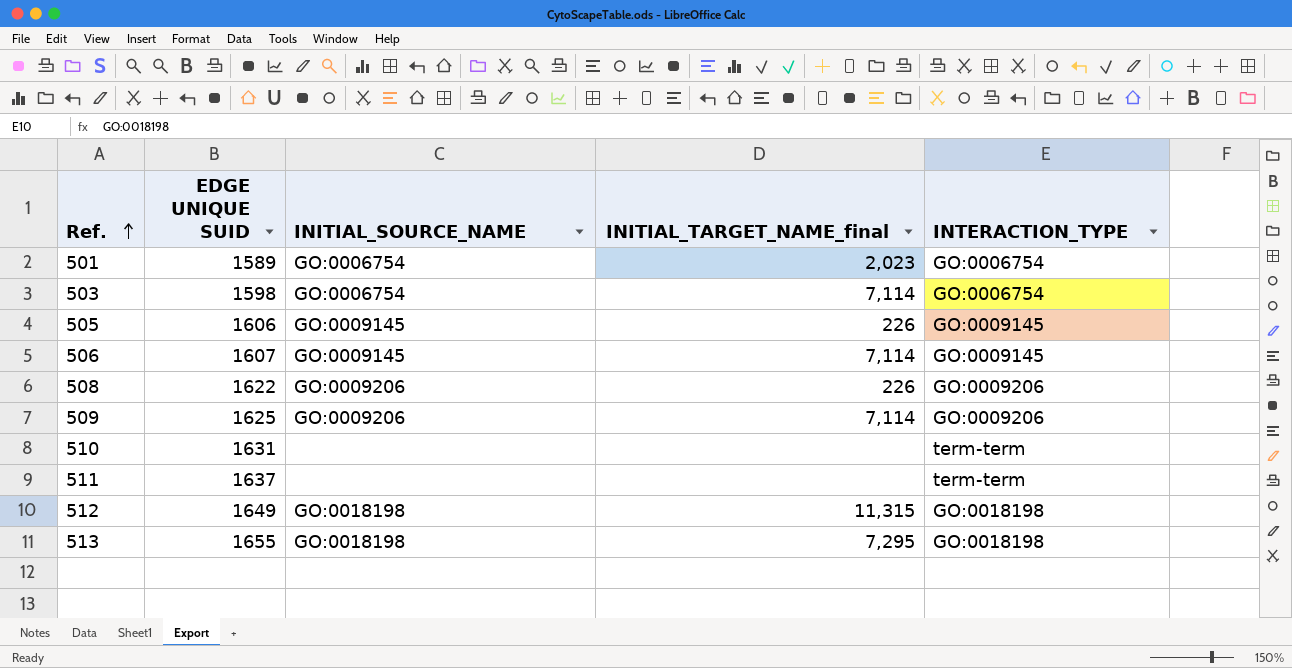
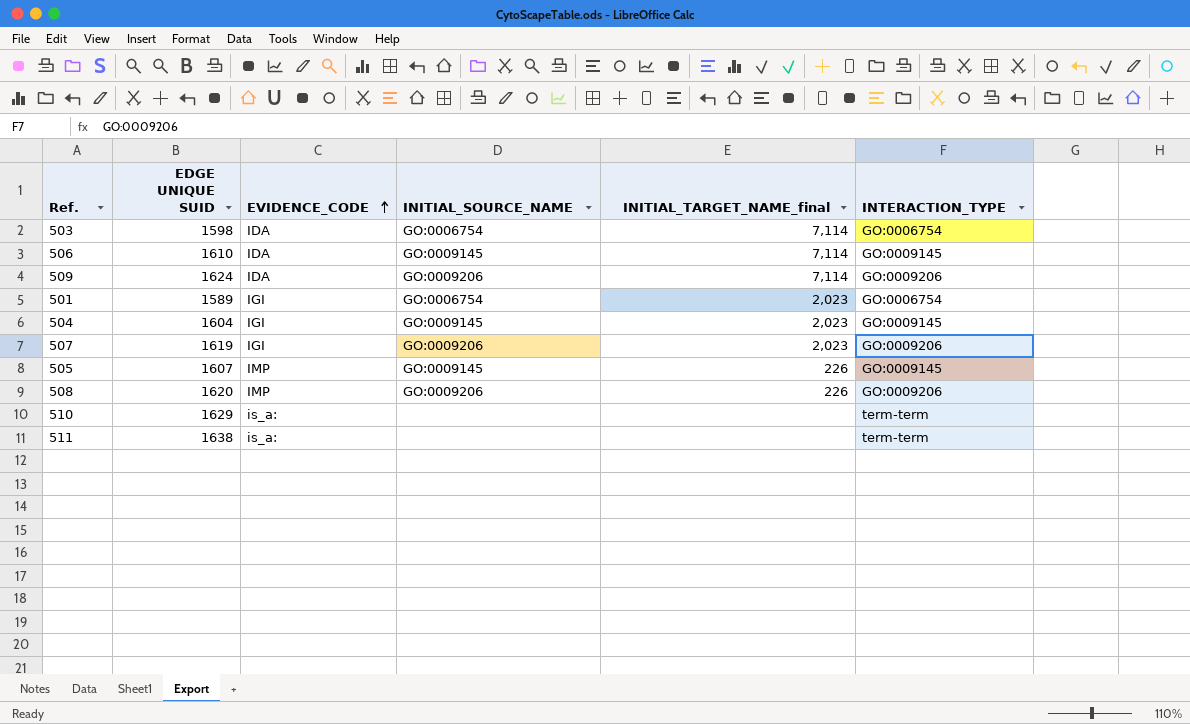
row order: Ref. ascending -> EVIDENCE_CODE ascending
column EVIDENCE_CODE | position: none -> 3
row 512: 1649 | GO:0018198 | 11,315 | GO:0018198 -> none
row 513: 1655 | GO:0018198 | 7,295 | GO:0018198 -> none
506 | EDGE UNIQUE SUID: 1607 -> 1610
509 | EDGE UNIQUE SUID: 1625 -> 1624
row 504: none -> 1604 | IGI | GO:0009145 | 2,023 | GO:0009145
row 507: none -> 1619 | IGI | GO:0009206 | 2,023 | GO:0009206
505 | EDGE UNIQUE SUID: 1606 -> 1607
508 | EDGE UNIQUE SUID: 1622 -> 1620
510 | EDGE UNIQUE SUID: 1631 -> 1629
511 | EDGE UNIQUE SUID: 1637 -> 1638

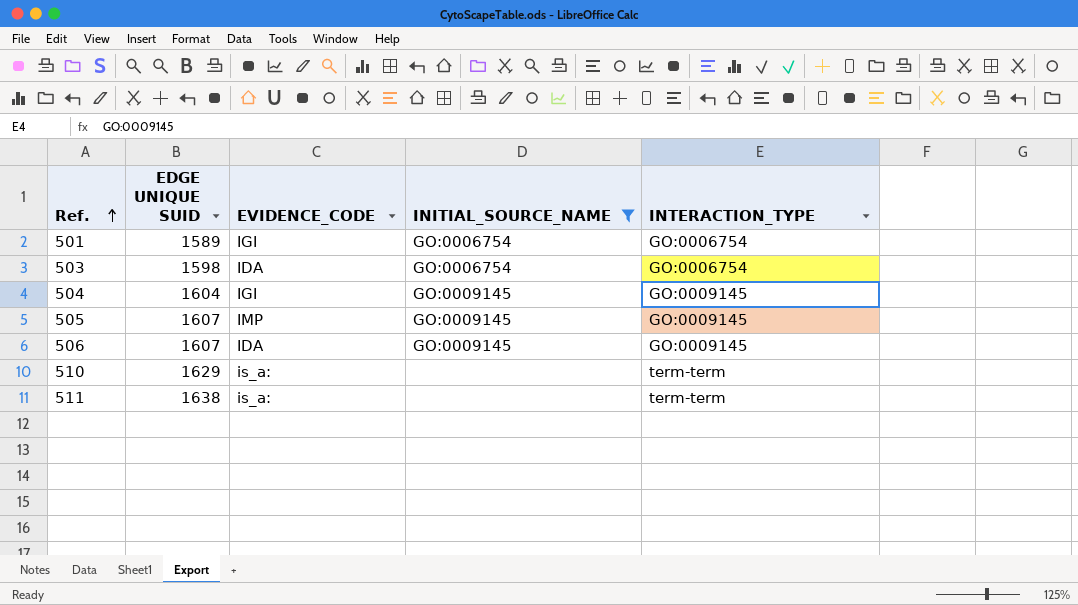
filter: none -> INITIAL_SOURCE_NAME != GO:0009206
row order: EVIDENCE_CODE ascending -> Ref. ascending
column INITIAL_TARGET_NAME_final | position: 5 -> none
506 | EDGE UNIQUE SUID: 1610 -> 1607

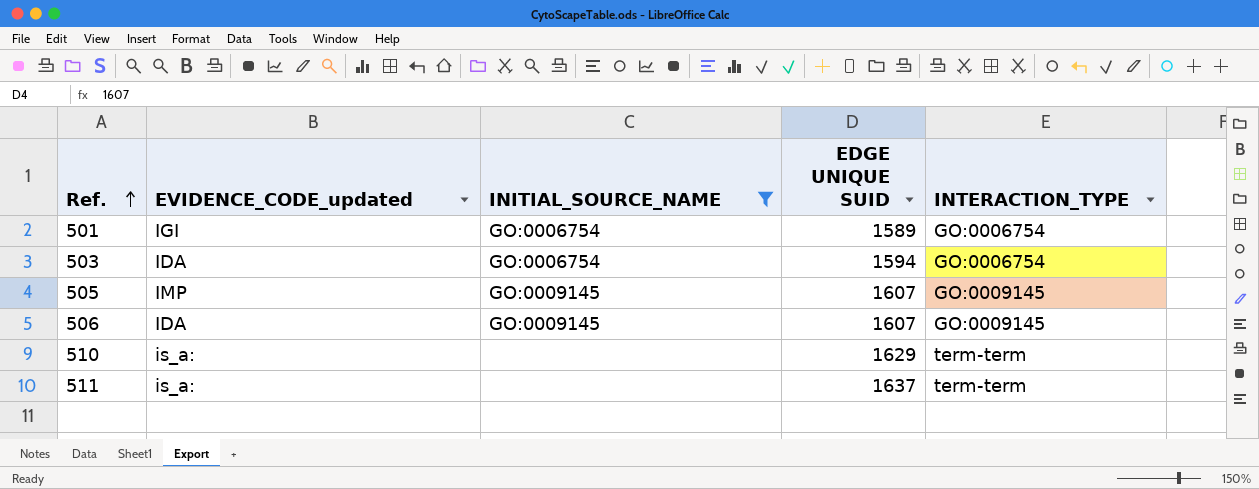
column name: EVIDENCE_CODE -> EVIDENCE_CODE_updated
column EDGE UNIQUE SUID | position: 2 -> 4
row 504: 1604 | IGI | GO:0009145 | GO:0009145 -> none
503 | EDGE UNIQUE SUID: 1598 -> 1594
511 | EDGE UNIQUE SUID: 1638 -> 1637

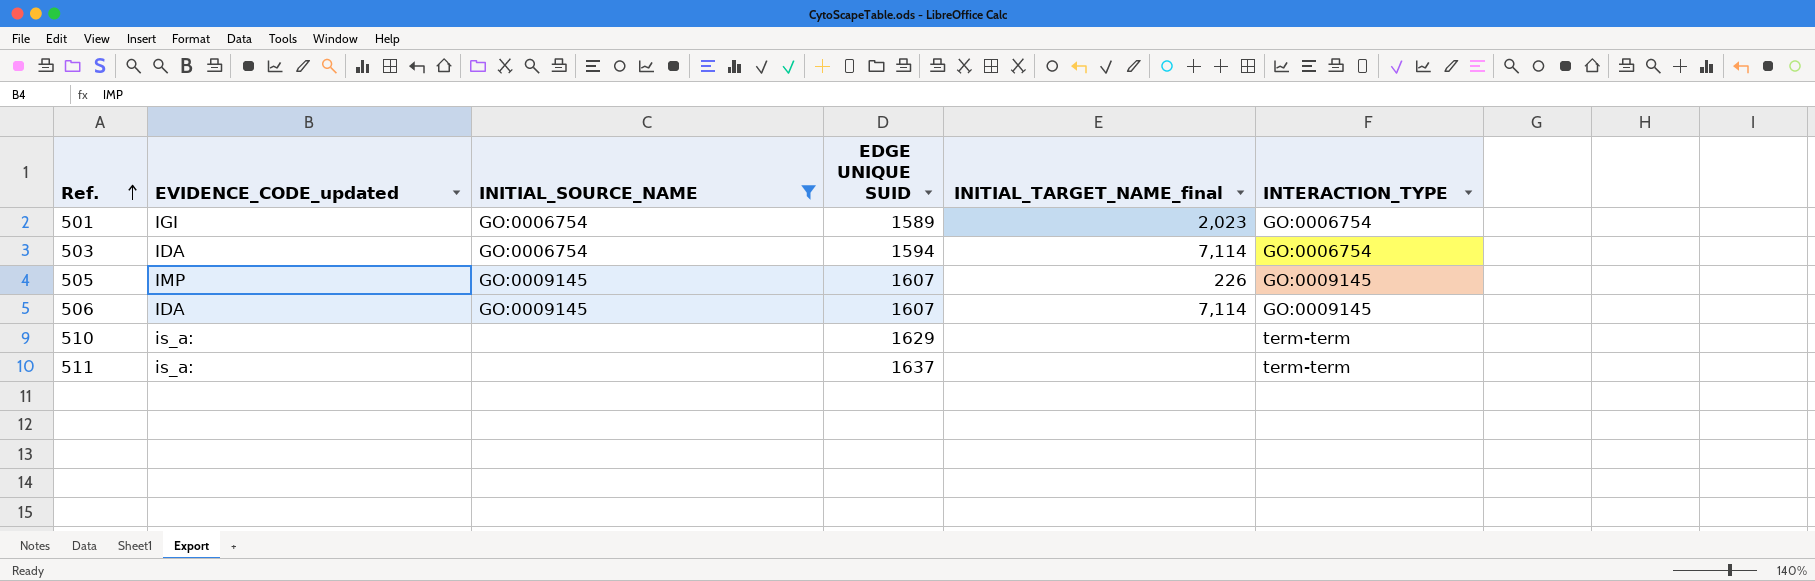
column INITIAL_TARGET_NAME_final | position: none -> 5

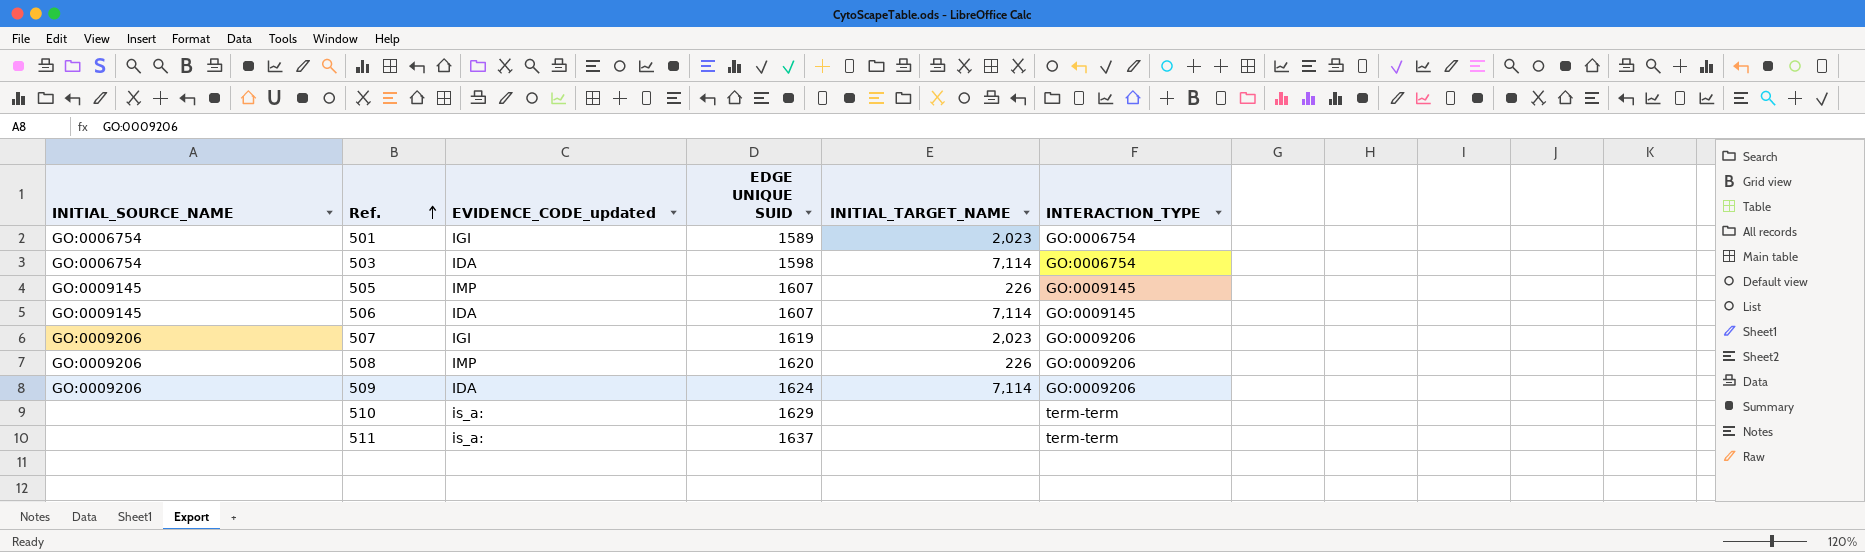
filter: INITIAL_SOURCE_NAME != GO:0009206 -> none
column INITIAL_SOURCE_NAME | position: 3 -> 1
column name: INITIAL_TARGET_NAME_final -> INITIAL_TARGET_NAME
503 | EDGE UNIQUE SUID: 1594 -> 1598

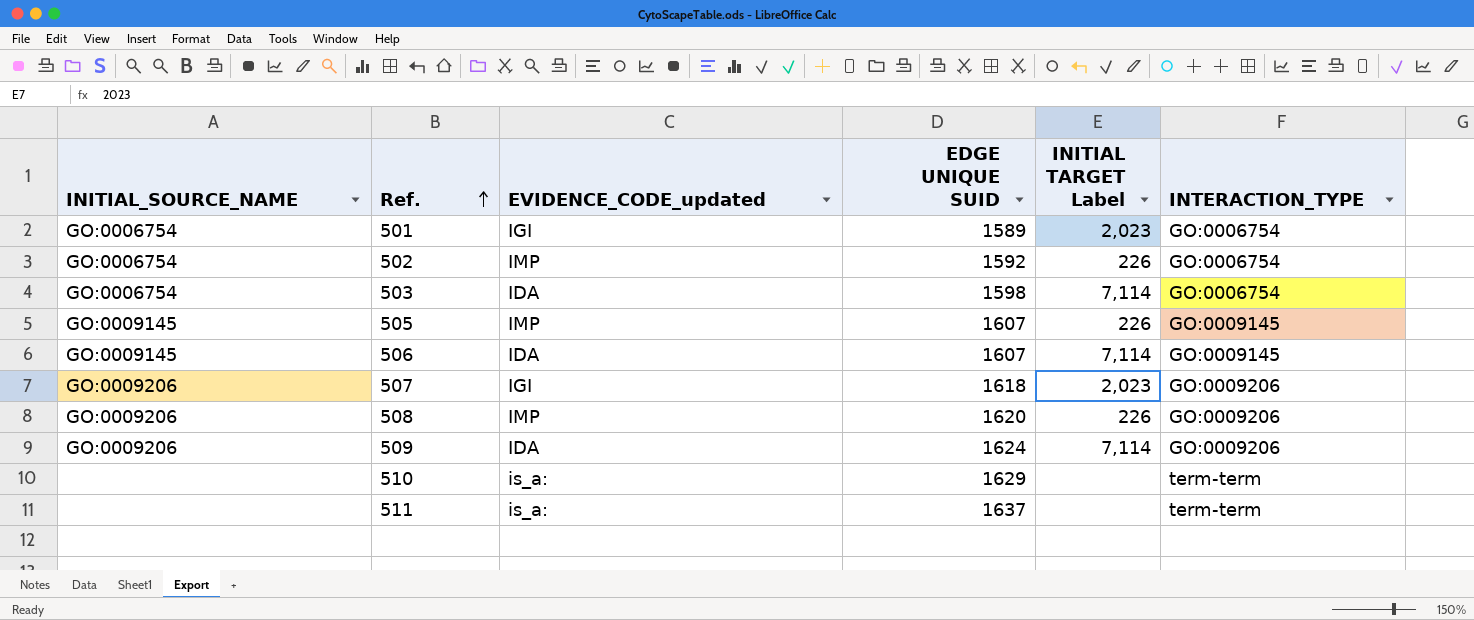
column name: INITIAL_TARGET_NAME -> INITIAL TARGET Label
row 502: none -> GO:0006754 | IMP | 1592 | 226 | GO:0006754
507 | EDGE UNIQUE SUID: 1619 -> 1618

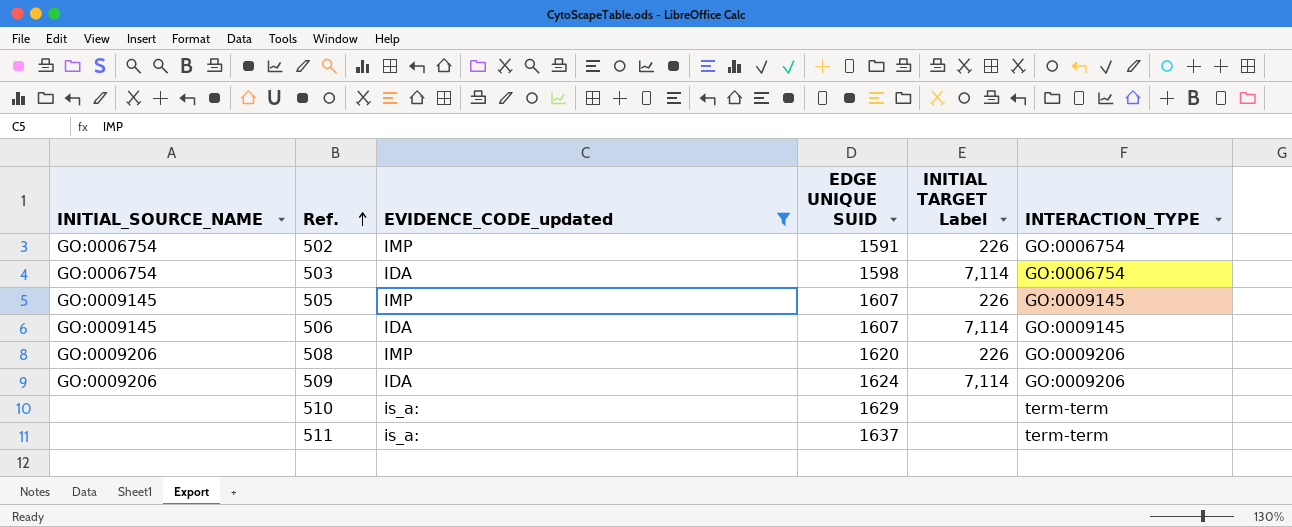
filter: none -> EVIDENCE_CODE_updated != IGI
502 | EDGE UNIQUE SUID: 1592 -> 1591

